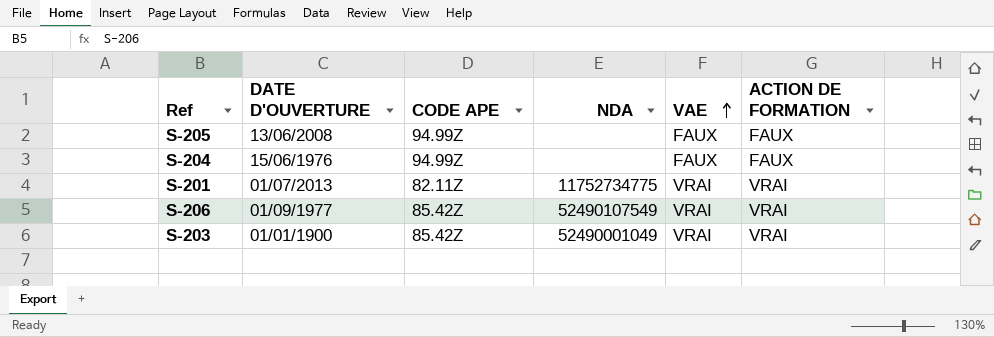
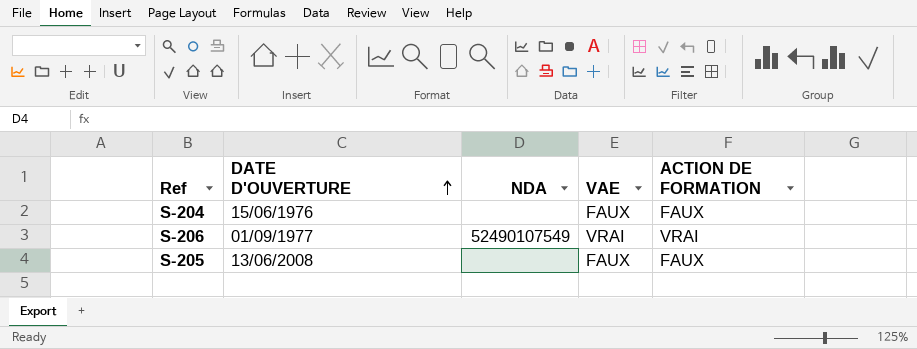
row order: VAE ascending -> DATE D'OUVERTURE ascending
column CODE APE | position: 3 -> none
row S-201: 01/07/2013 | 82.11Z | 11752734775 | VRAI | VRAI -> none
row S-203: 01/01/1900 | 85.42Z | 52490001049 | VRAI | VRAI -> none

